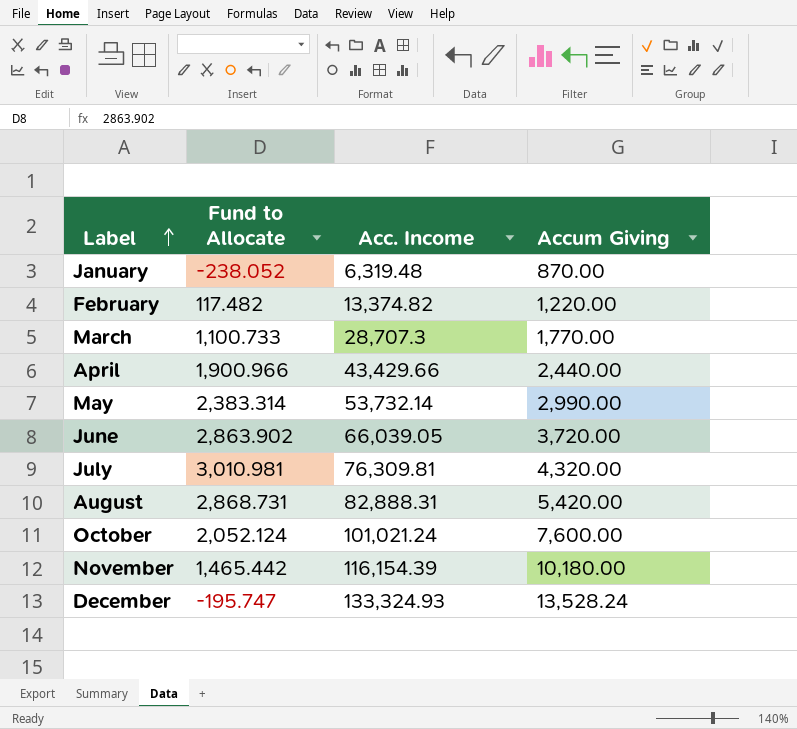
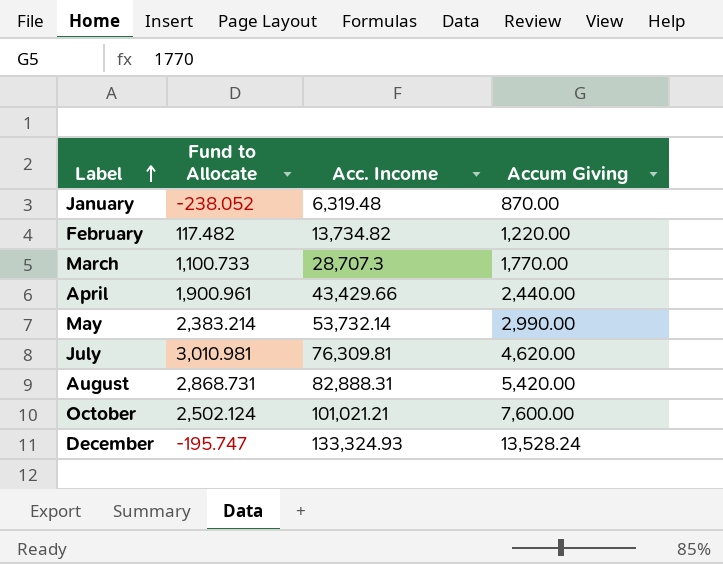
row June: 2,863.902 | 66,039.05 | 3,720.00 -> none
row November: 1,465.442 | 116,154.39 | 10,180.00 -> none
February | Acc. Income: 13,374.82 -> 13,734.82
April | Fund to Allocate: 1,900.966 -> 1,900.961
May | Fund to Allocate: 2,383.314 -> 2,383.214
July | Accum Giving: 4,320.00 -> 4,620.00
October | Fund to Allocate: 2,052.124 -> 2,502.124
October | Acc. Income: 101,021.24 -> 101,021.21

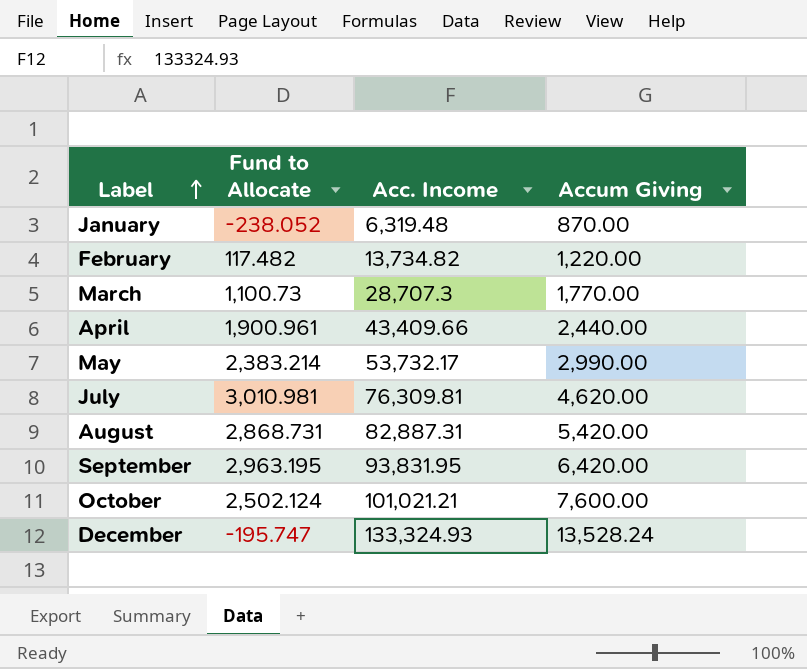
March | Fund to Allocate: 1,100.733 -> 1,100.73
April | Acc. Income: 43,429.66 -> 43,409.66
May | Acc. Income: 53,732.14 -> 53,732.17
August | Acc. Income: 82,888.31 -> 82,887.31
row September: none -> 2,963.195 | 93,831.95 | 6,420.00

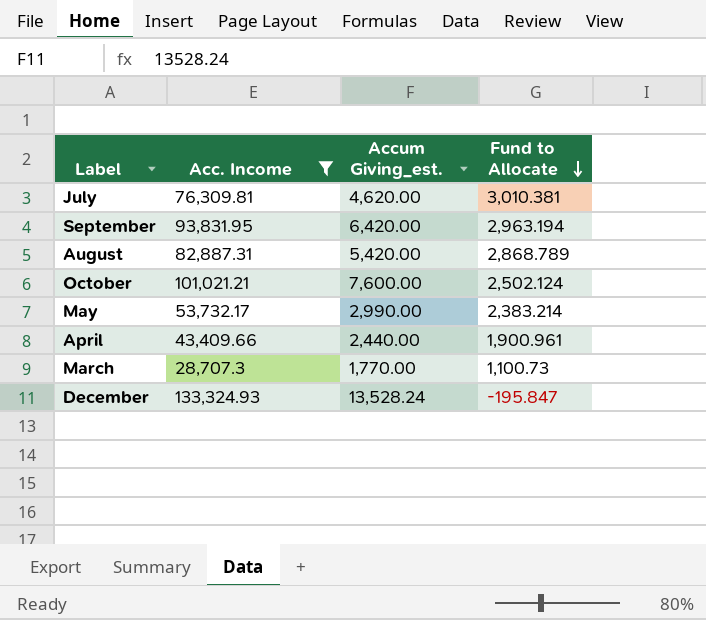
filter: none -> Acc. Income >= 28,707.3
row order: Label ascending -> Fund to Allocate descending
column name: Accum Giving -> Accum Giving_est.
column Fund to Allocate | position: 2 -> 4
July | Fund to Allocate: 3,010.981 -> 3,010.381
September | Fund to Allocate: 2,963.195 -> 2,963.194
August | Fund to Allocate: 2,868.731 -> 2,868.789
December | Fund to Allocate: -195.747 -> -195.847

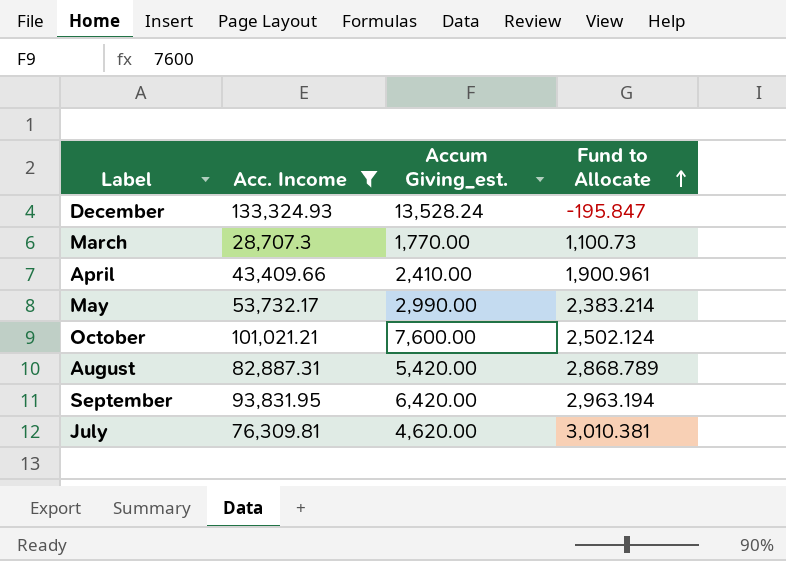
row order: Fund to Allocate descending -> Fund to Allocate ascending
April | Accum Giving_est.: 2,440.00 -> 2,410.00

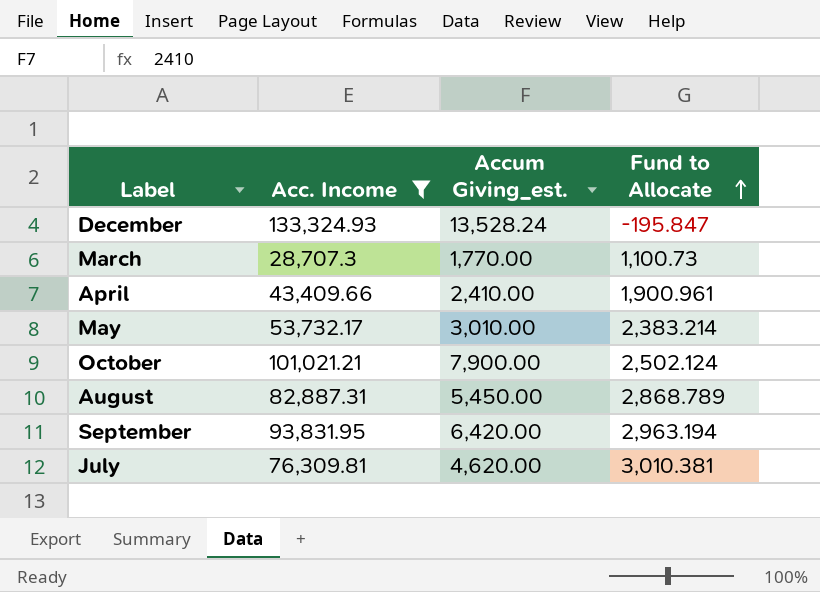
May | Accum Giving_est.: 2,990.00 -> 3,010.00
October | Accum Giving_est.: 7,600.00 -> 7,900.00
August | Accum Giving_est.: 5,420.00 -> 5,450.00

